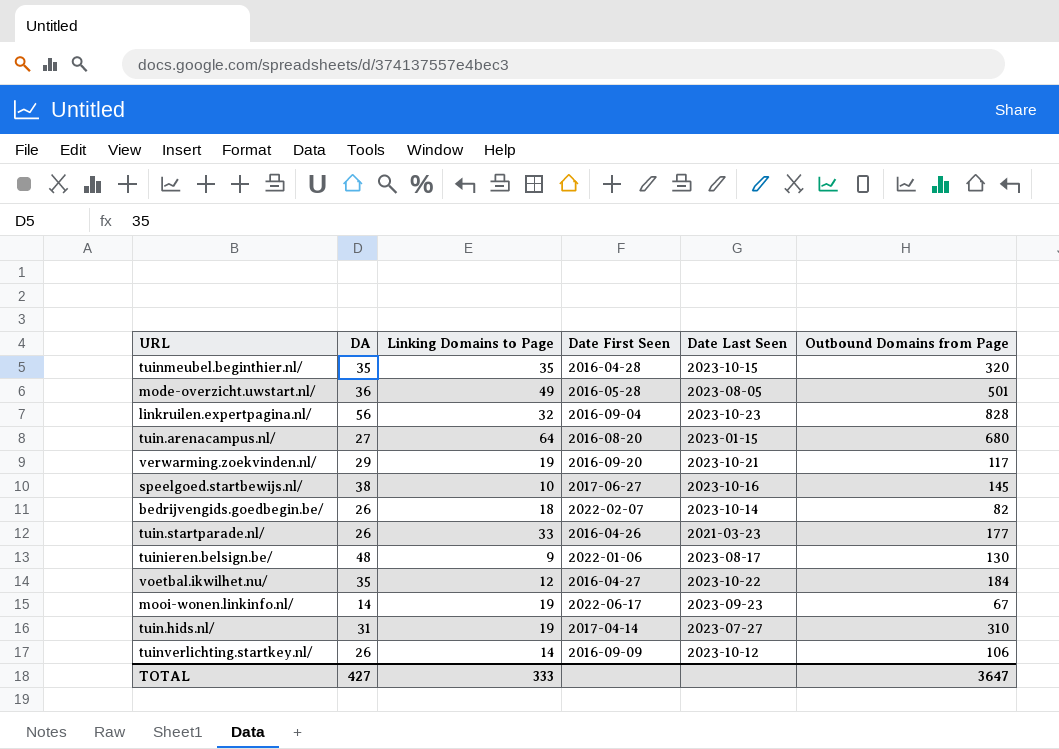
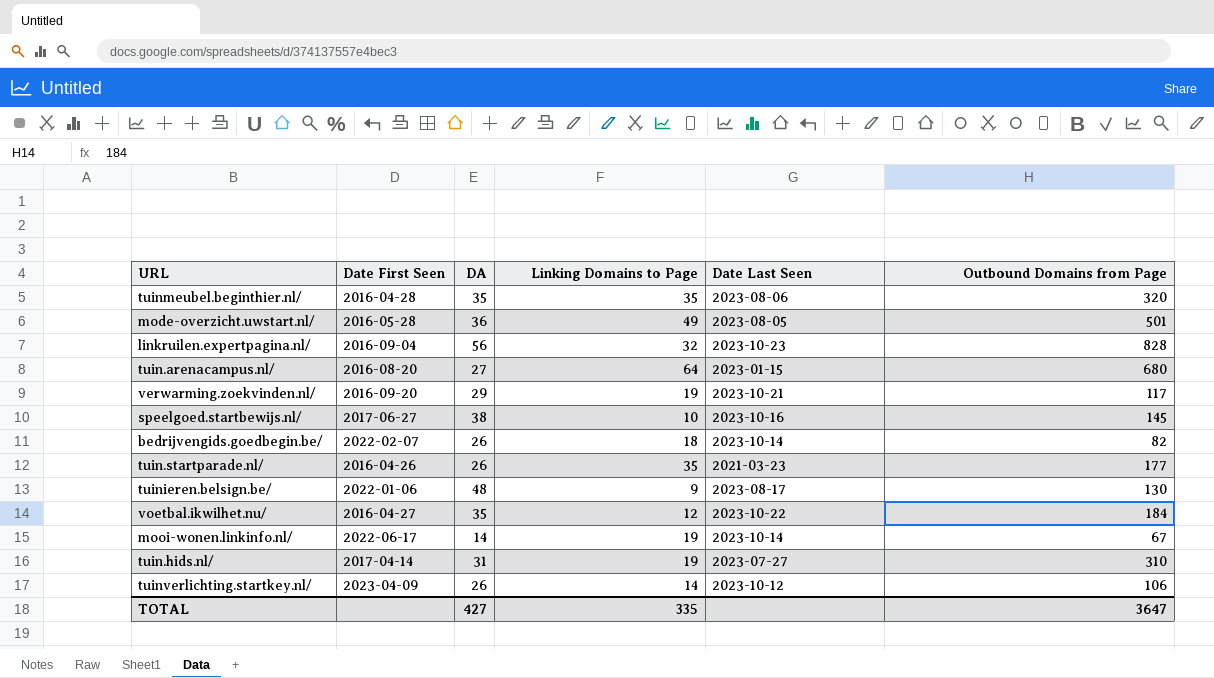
column Date First Seen | position: 4 -> 2
tuinmeubel.beginthier.nl/ | Date Last Seen: 2023-10-15 -> 2023-08-06
tuin.startparade.nl/ | Linking Domains to Page: 33 -> 35
mooi-wonen.linkinfo.nl/ | Date Last Seen: 2023-09-23 -> 2023-10-14
tuinverlichting.startkey.nl/ | Date First Seen: 2016-09-09 -> 2023-04-09
TOTAL | Linking Domains to Page: 333 -> 335

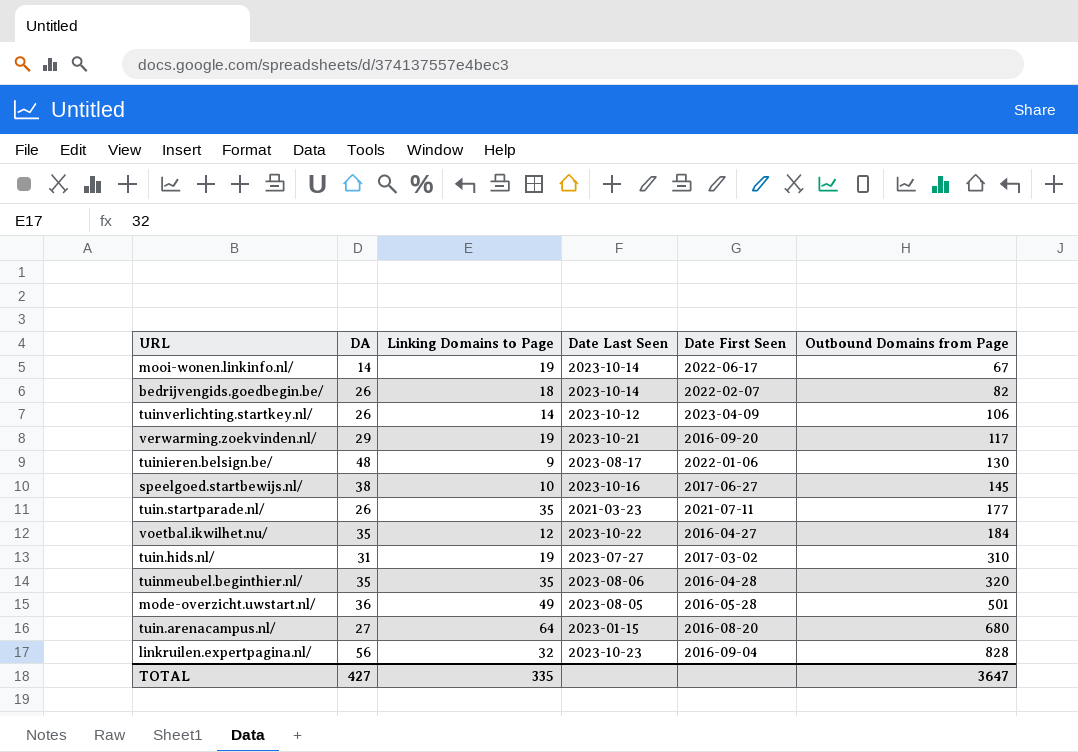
row order: none -> Outbound Domains from Page ascending
column Date First Seen | position: 2 -> 5
tuin.startparade.nl/ | Date First Seen: 2016-04-26 -> 2021-07-11
tuin.hids.nl/ | Date First Seen: 2017-04-14 -> 2017-03-02

